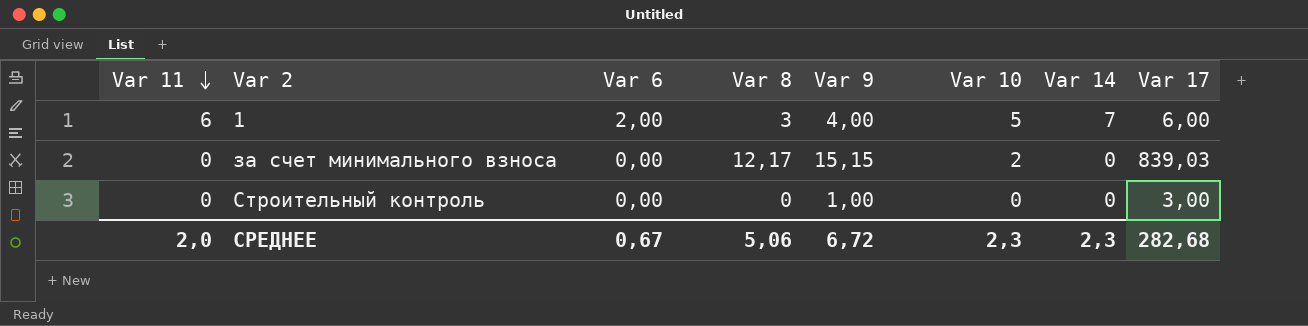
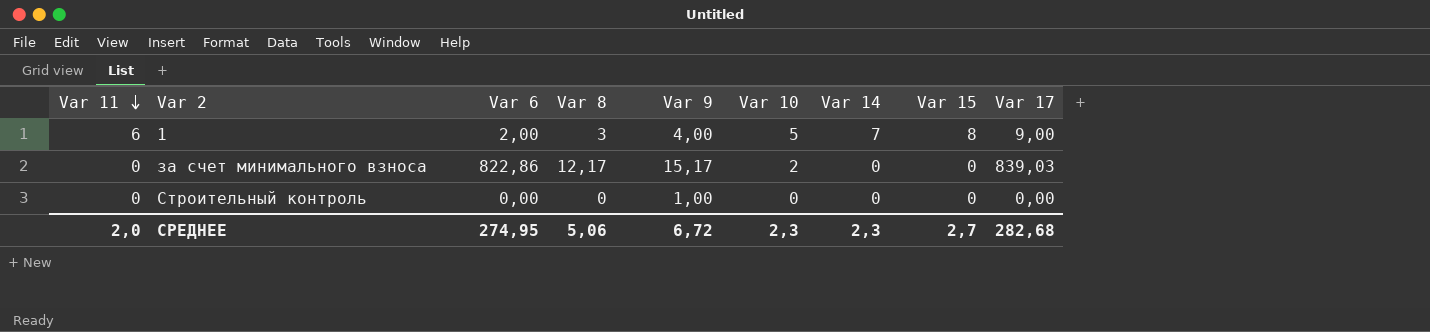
column Var 15 | position: none -> 8
1 | Var 17: 6,00 -> 9,00
за счет минимального взноса | Var 6: 0,00 -> 822,86
за счет минимального взноса | Var 9: 15,15 -> 15,17
Строительный контроль | Var 17: 3,00 -> 0,00
СРЕДНЕЕ | Var 6: 0,67 -> 274,95

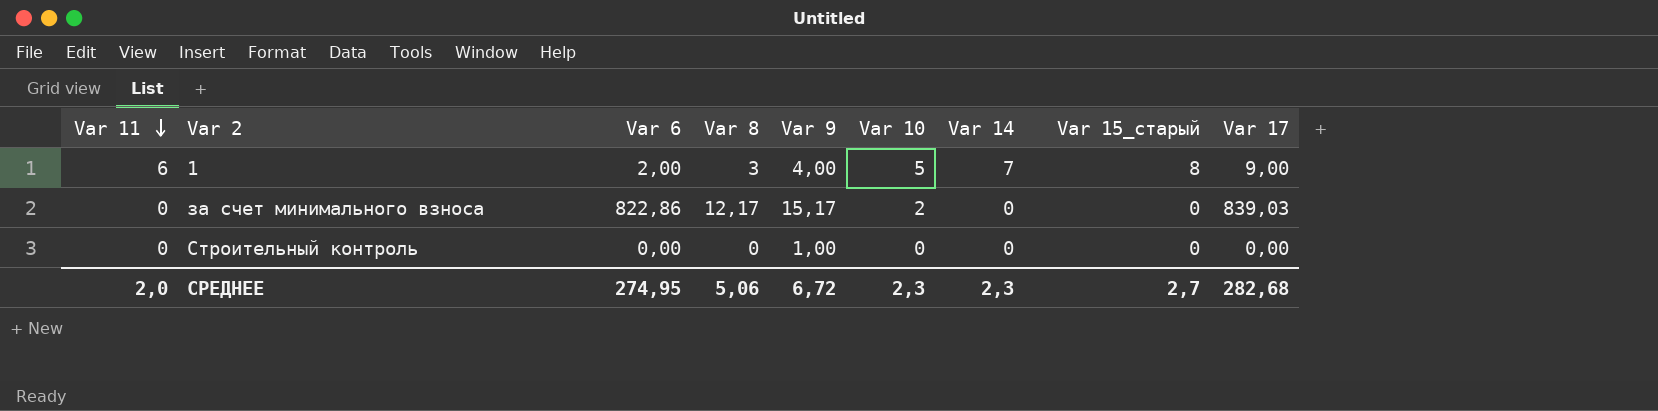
column name: Var 15 -> Var 15_старый

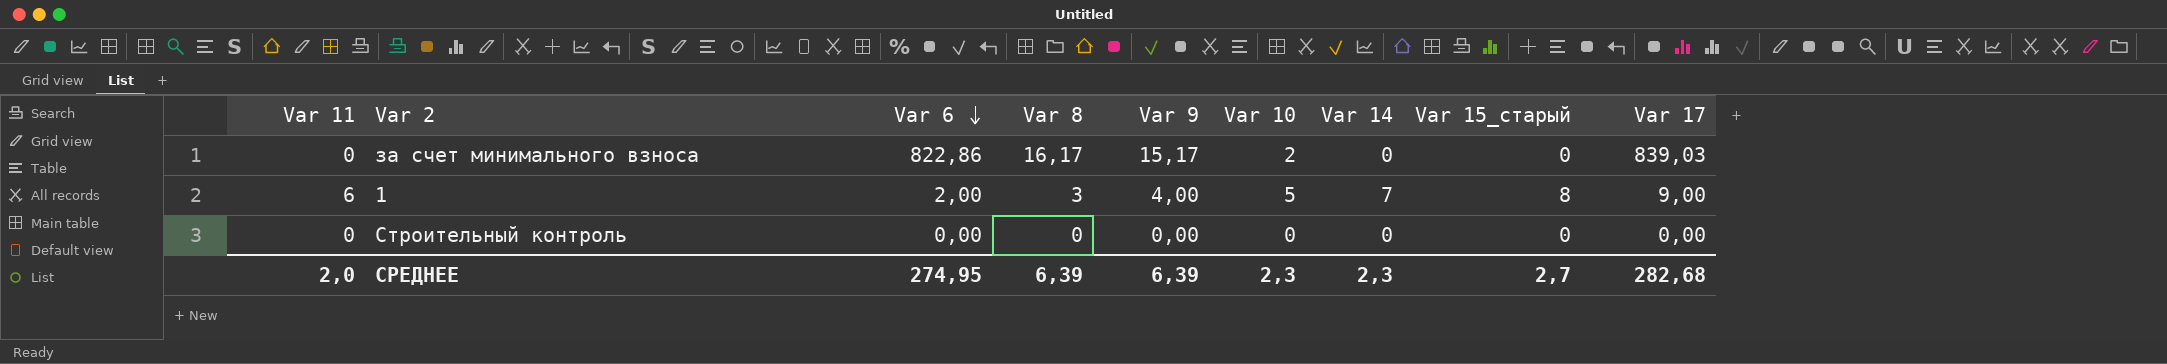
row order: Var 11 descending -> Var 6 descending
за счет минимального взноса | Var 8: 12,17 -> 16,17
Строительный контроль | Var 9: 1,00 -> 0,00
СРЕДНЕЕ | Var 8: 5,06 -> 6,39
СРЕДНЕЕ | Var 9: 6,72 -> 6,39

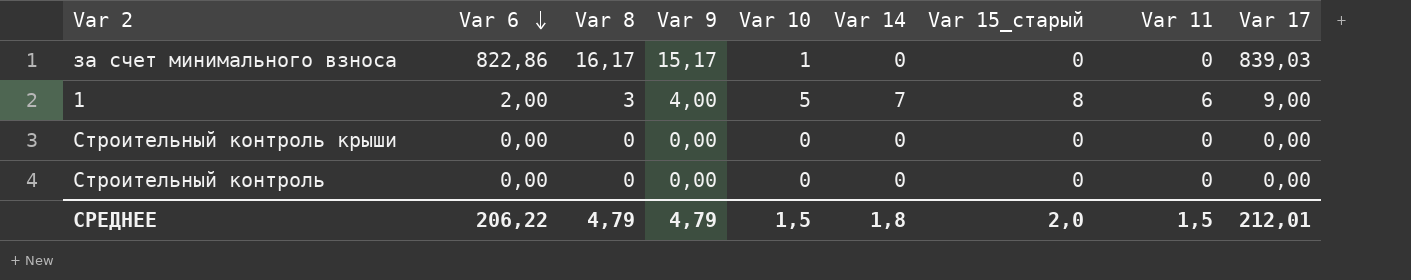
column Var 11 | position: 1 -> 8
за счет минимального взноса | Var 10: 2 -> 1
row Строительный контроль крыши: none -> 0,00 | 0 | 0,00 | 0 | 0 | 0 | 0 | 0,00
СРЕДНЕЕ | Var 6: 274,95 -> 206,22
СРЕДНЕЕ | Var 8: 6,39 -> 4,79
СРЕДНЕЕ | Var 9: 6,39 -> 4,79
СРЕДНЕЕ | Var 10: 2,3 -> 1,5
СРЕДНЕЕ | Var 14: 2,3 -> 1,8
СРЕДНЕЕ | Var 15_старый: 2,7 -> 2,0
СРЕДНЕЕ | Var 11: 2,0 -> 1,5
СРЕДНЕЕ | Var 17: 282,68 -> 212,01

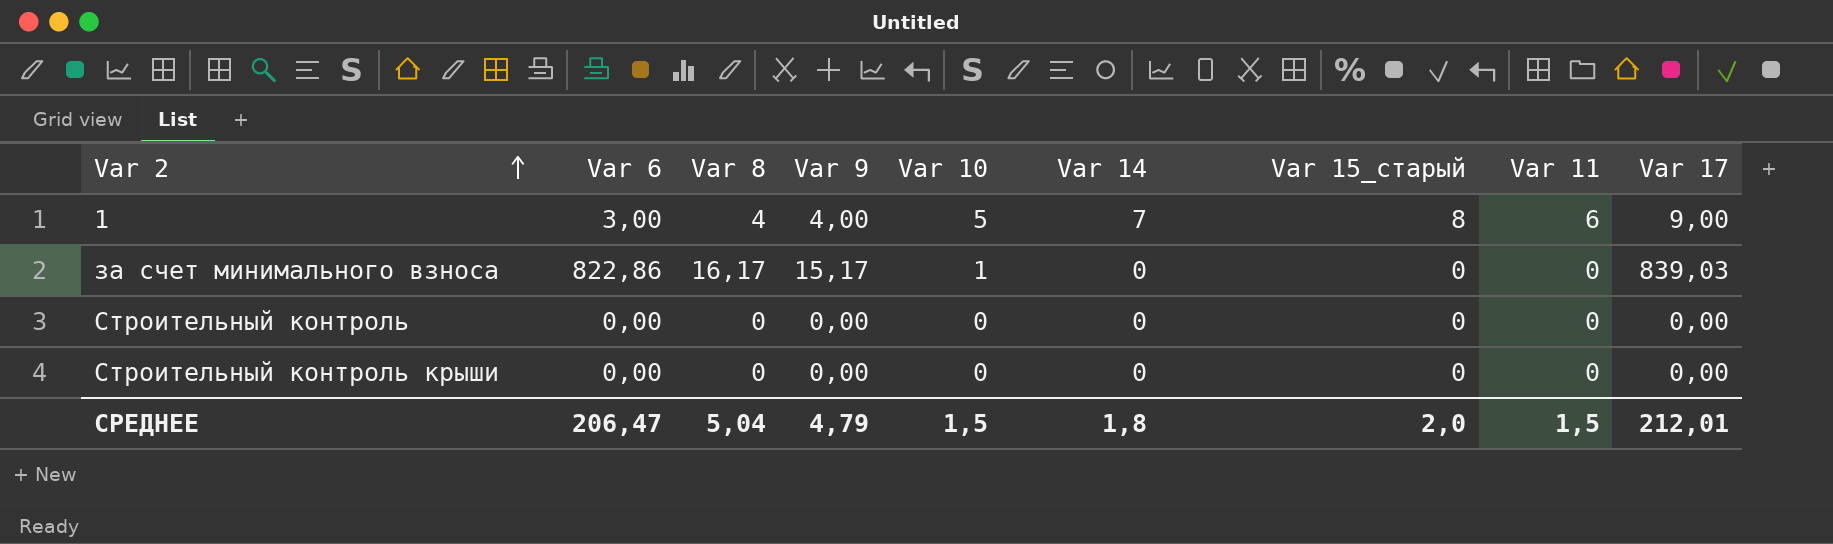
row order: Var 6 descending -> Var 2 ascending
1 | Var 6: 2,00 -> 3,00
1 | Var 8: 3 -> 4
СРЕДНЕЕ | Var 6: 206,22 -> 206,47
СРЕДНЕЕ | Var 8: 4,79 -> 5,04

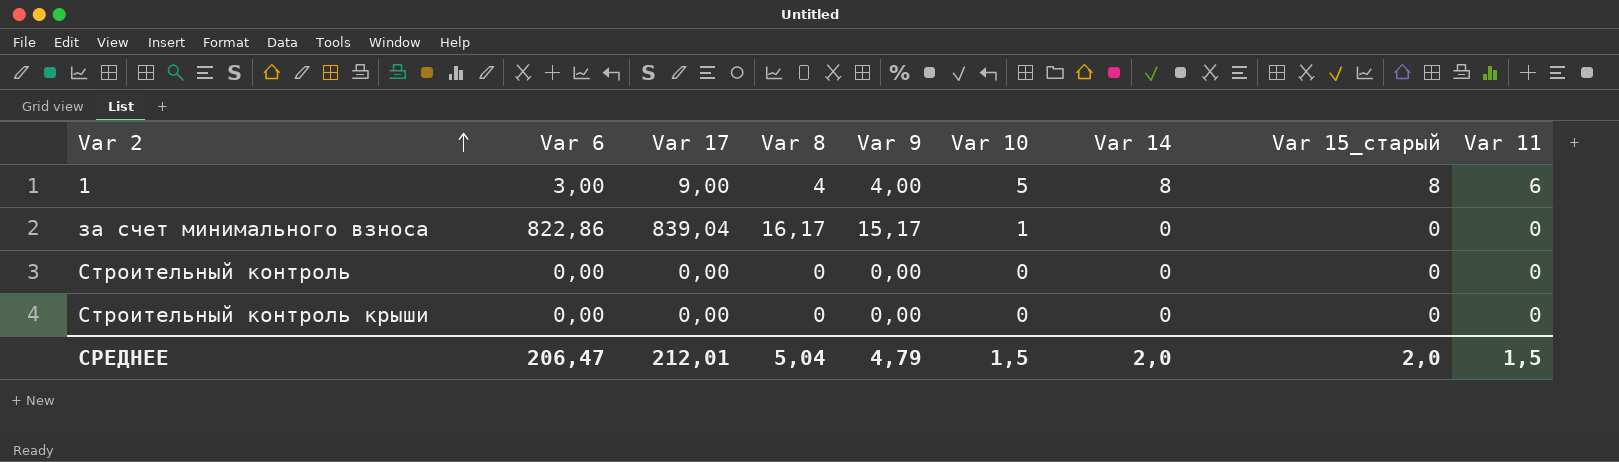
column Var 17 | position: 9 -> 3
1 | Var 14: 7 -> 8
за счет минимального взноса | Var 17: 839,03 -> 839,04
СРЕДНЕЕ | Var 14: 1,8 -> 2,0

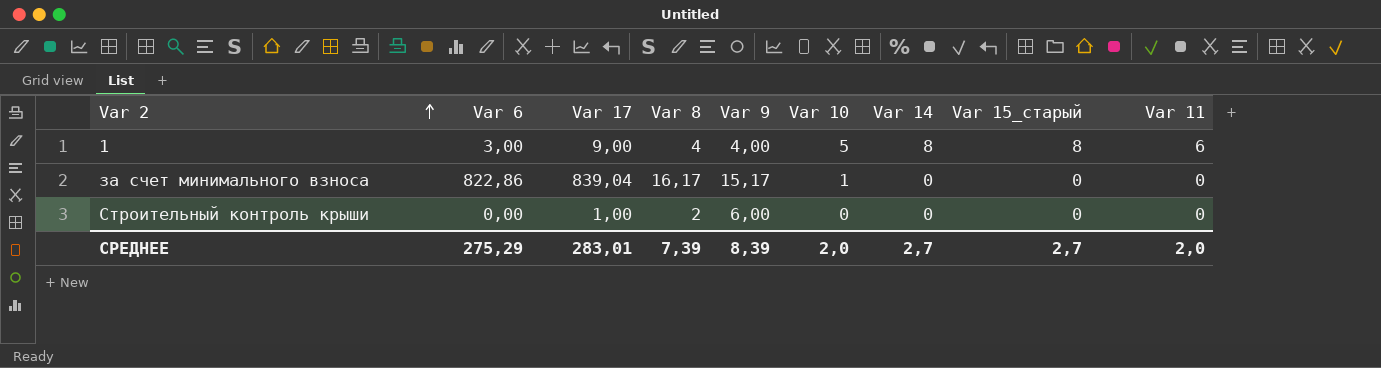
row Строительный контроль: 0,00 | 0,00 | 0 | 0,00 | 0 | 0 | 0 | 0 -> none
Строительный контроль крыши | Var 17: 0,00 -> 1,00
Строительный контроль крыши | Var 8: 0 -> 2
Строительный контроль крыши | Var 9: 0,00 -> 6,00
СРЕДНЕЕ | Var 6: 206,47 -> 275,29
СРЕДНЕЕ | Var 17: 212,01 -> 283,01
СРЕДНЕЕ | Var 8: 5,04 -> 7,39
СРЕДНЕЕ | Var 9: 4,79 -> 8,39
СРЕДНЕЕ | Var 10: 1,5 -> 2,0
СРЕДНЕЕ | Var 14: 2,0 -> 2,7
СРЕДНЕЕ | Var 15_старый: 2,0 -> 2,7
СРЕДНЕЕ | Var 11: 1,5 -> 2,0

